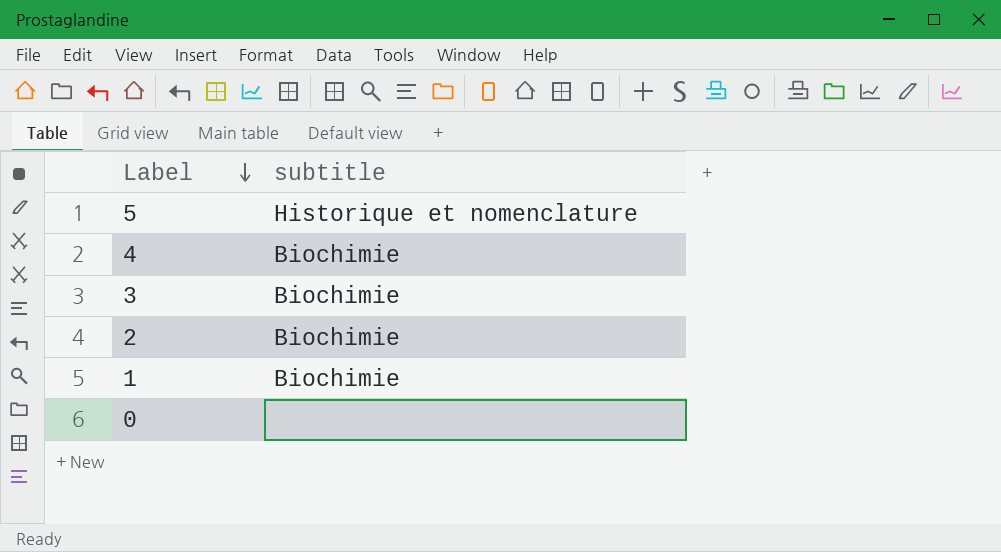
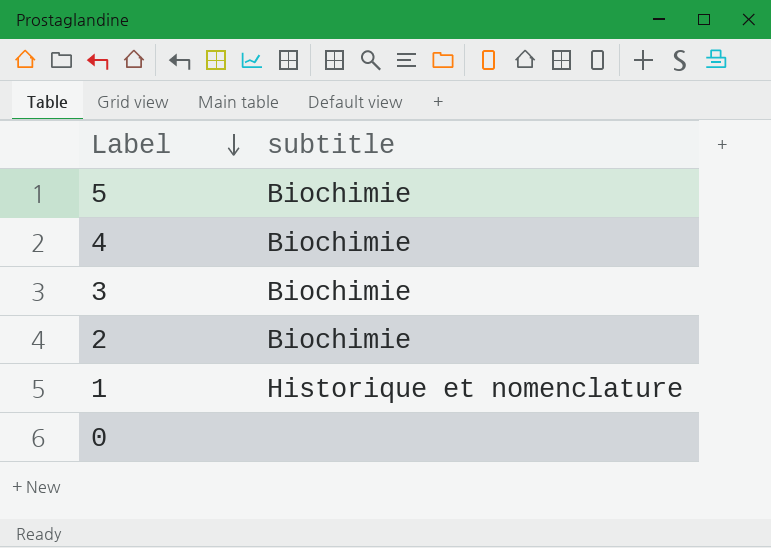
5 | subtitle: Historique et nomenclature -> Biochimie
1 | subtitle: Biochimie -> Historique et nomenclature

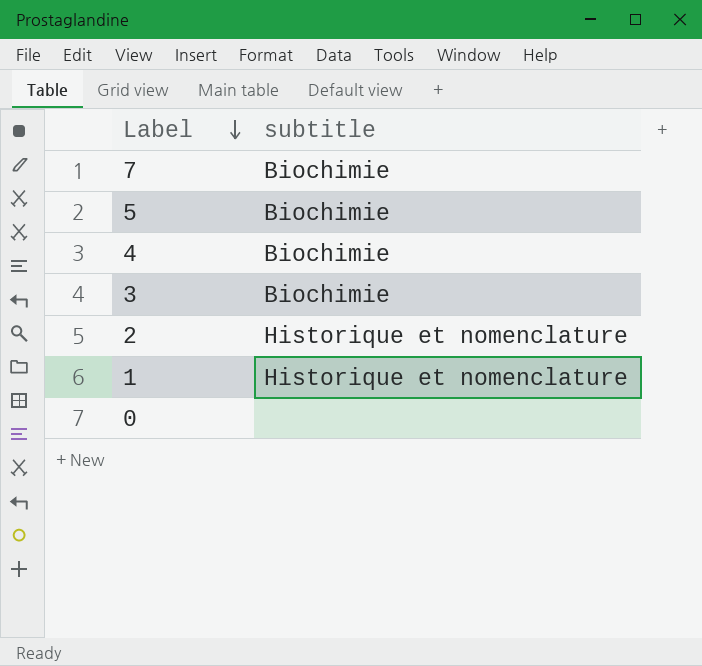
row 7: none -> Biochimie
2 | subtitle: Biochimie -> Historique et nomenclature

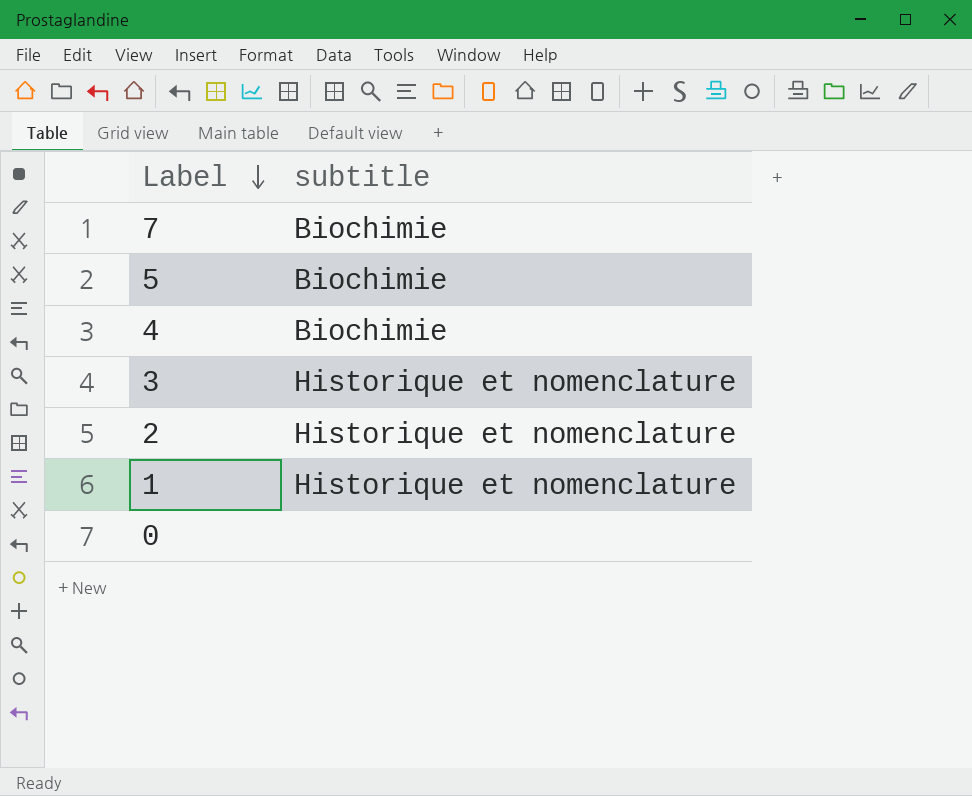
3 | subtitle: Biochimie -> Historique et nomenclature

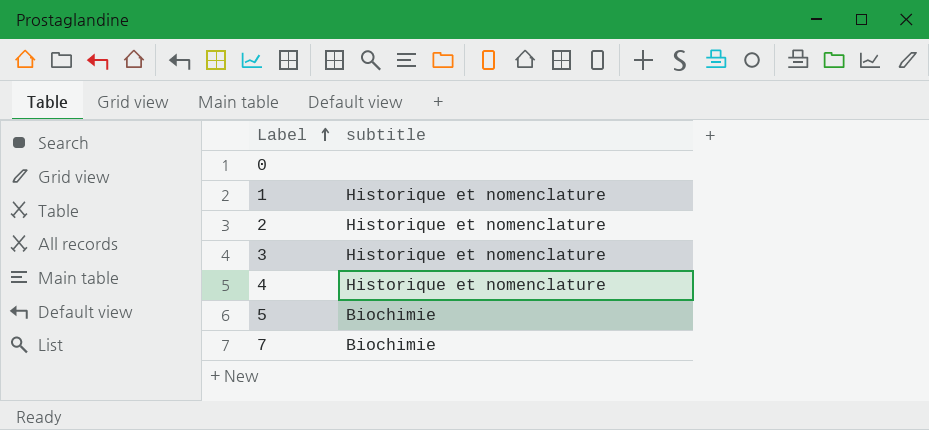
row order: Label descending -> Label ascending
4 | subtitle: Biochimie -> Historique et nomenclature

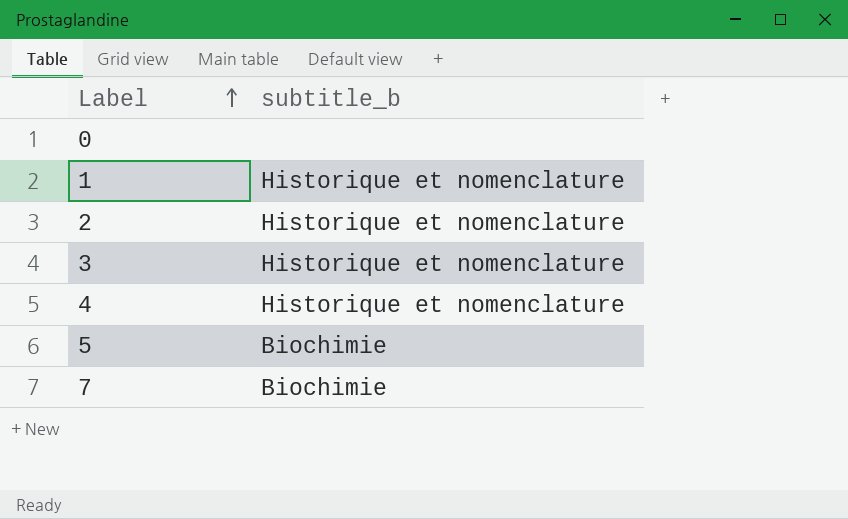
column name: subtitle -> subtitle_b

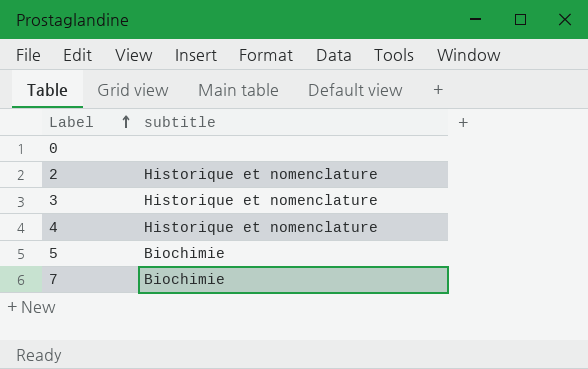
column name: subtitle_b -> subtitle
row 1: Historique et nomenclature -> none

